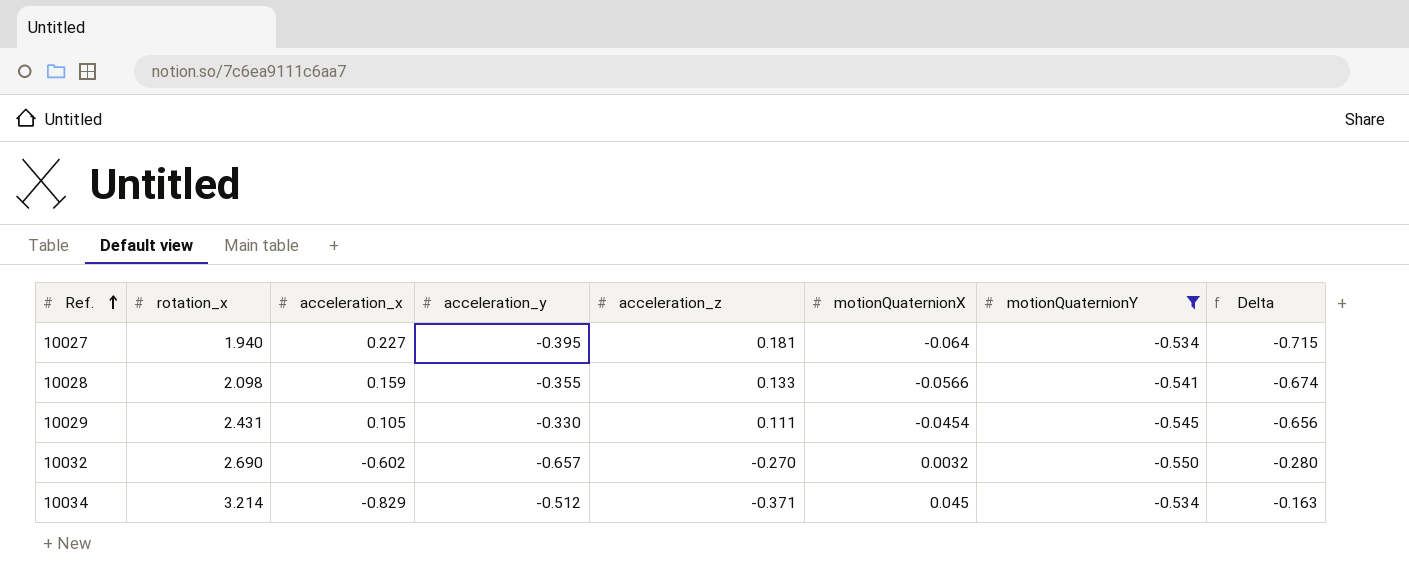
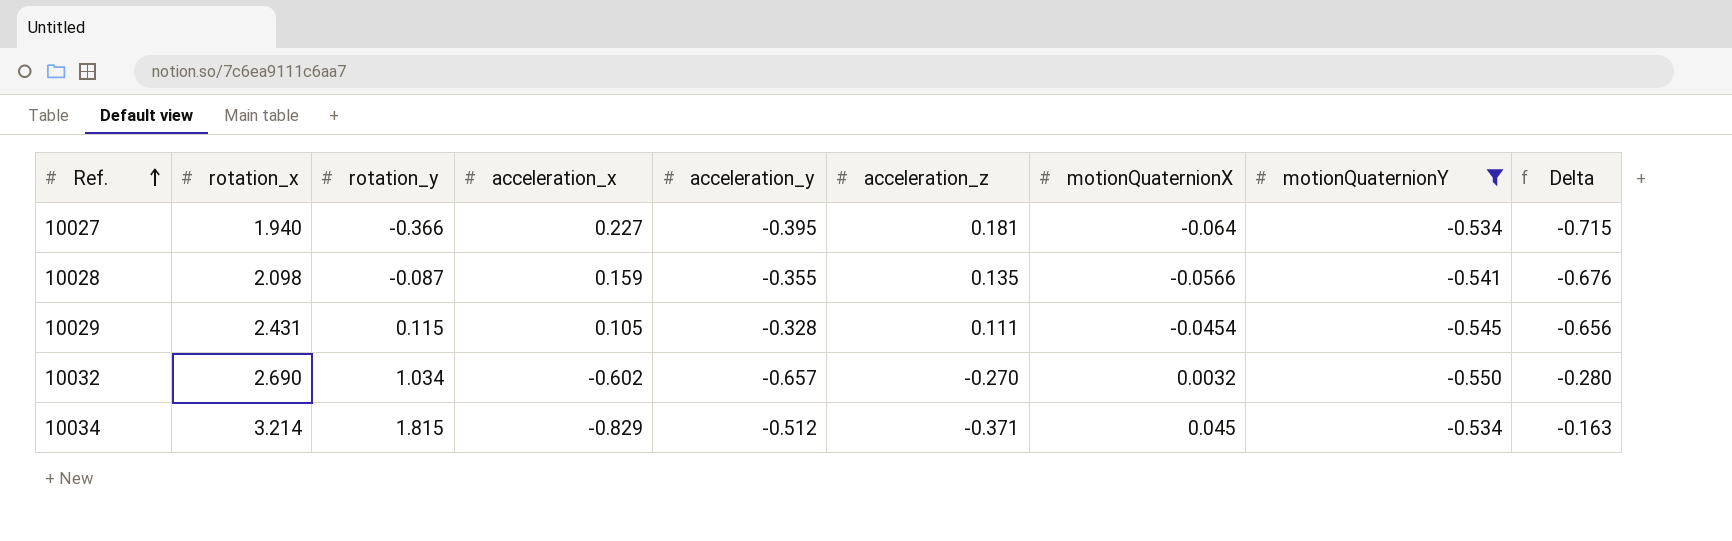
column rotation_y | position: none -> 3
10028 | acceleration_z: 0.133 -> 0.135
10028 | Delta: -0.674 -> -0.676
10029 | acceleration_y: -0.330 -> -0.328

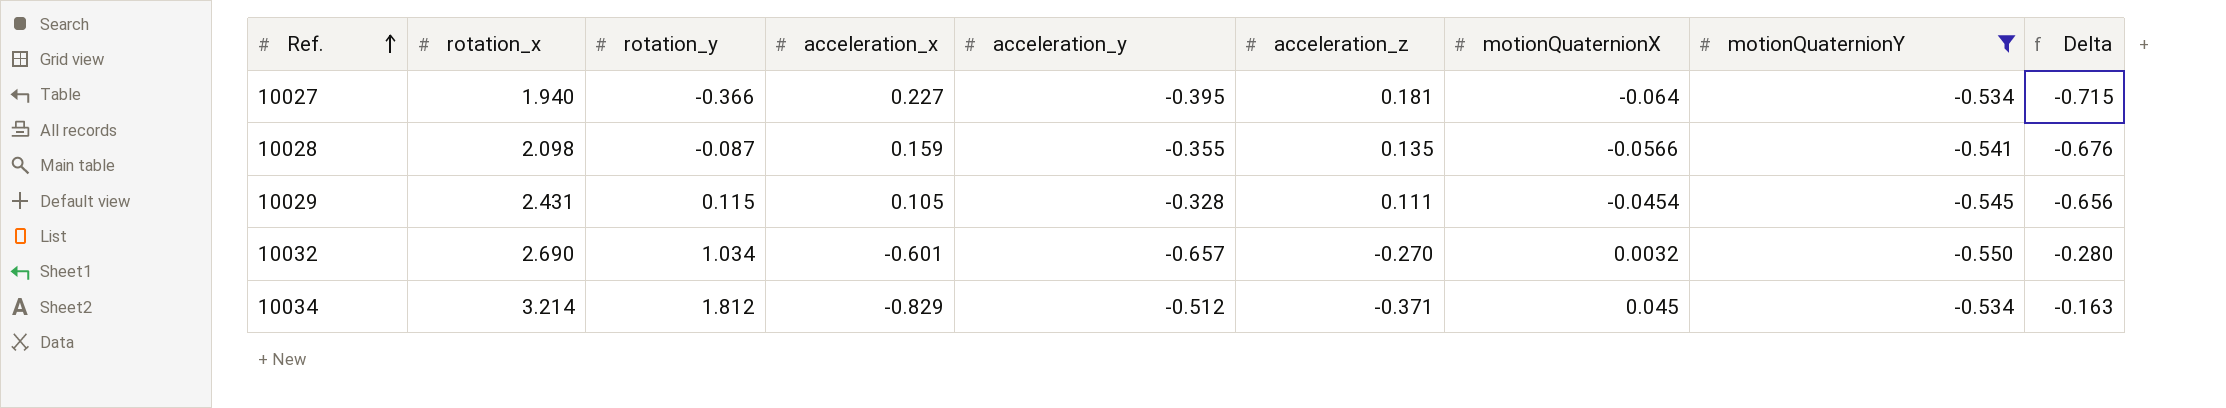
10032 | acceleration_x: -0.602 -> -0.601
10034 | rotation_y: 1.815 -> 1.812

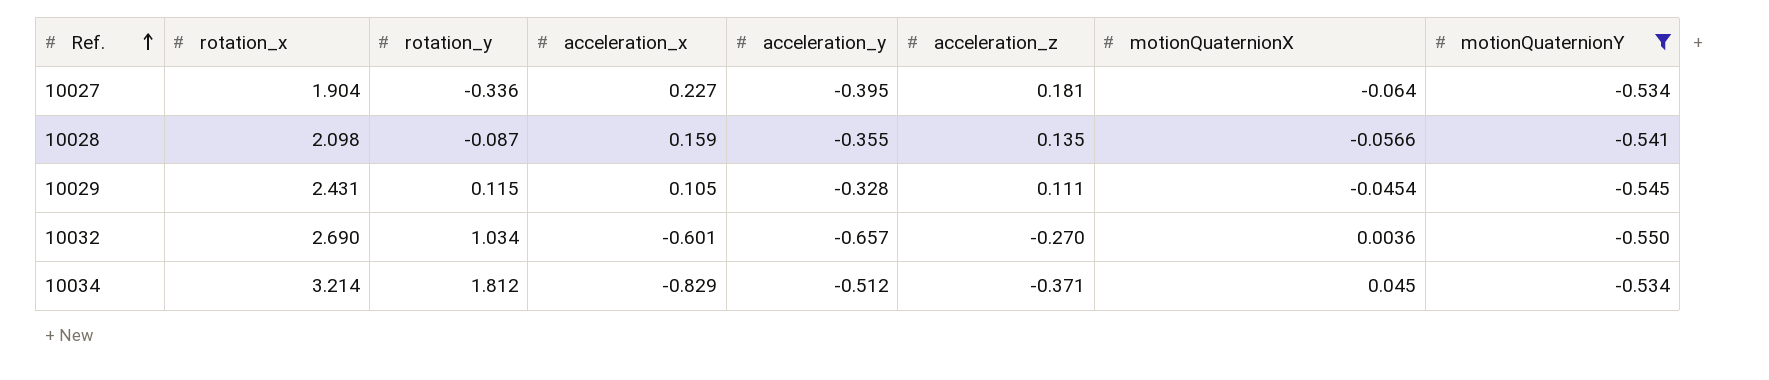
column Delta | formula: [motionQuaternionY] - [acceleration_z] -> none
10027 | rotation_x: 1.940 -> 1.904
10027 | rotation_y: -0.366 -> -0.336
10032 | motionQuaternionX: 0.0032 -> 0.0036

